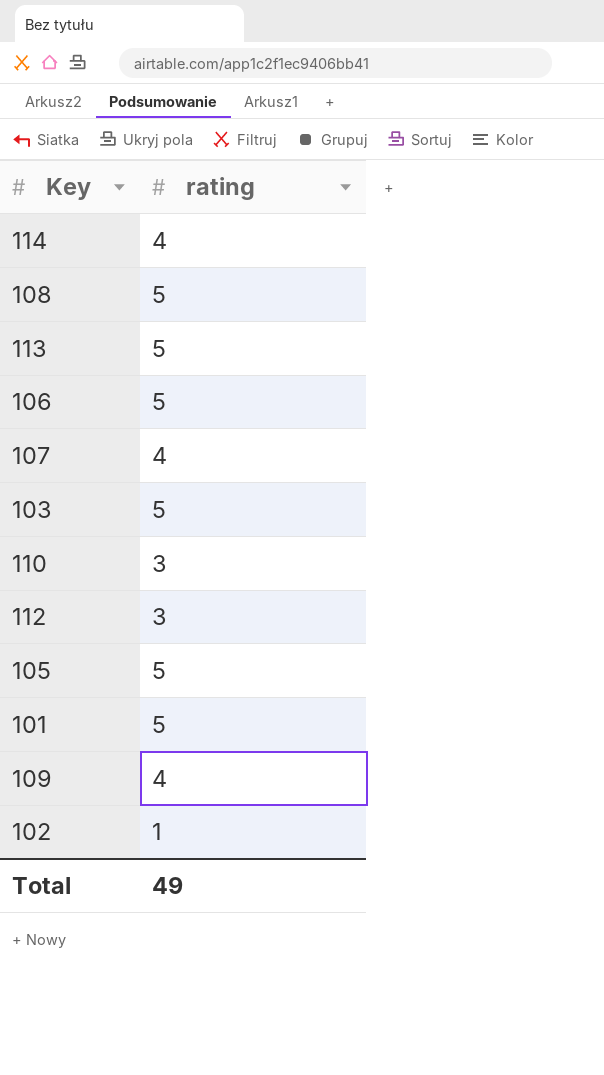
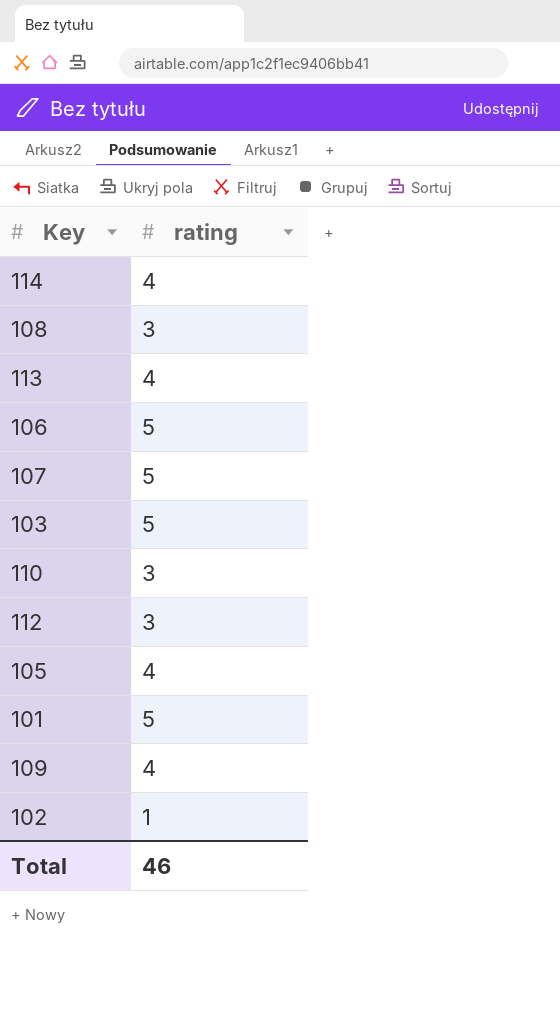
108 | rating: 5 -> 3
113 | rating: 5 -> 4
107 | rating: 4 -> 5
105 | rating: 5 -> 4
Total | rating: 49 -> 46

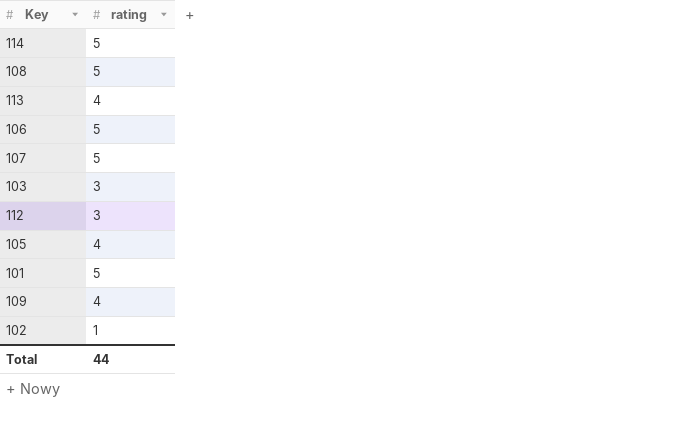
row 110: 3 -> none
114 | rating: 4 -> 5
108 | rating: 3 -> 5
103 | rating: 5 -> 3
Total | rating: 46 -> 44

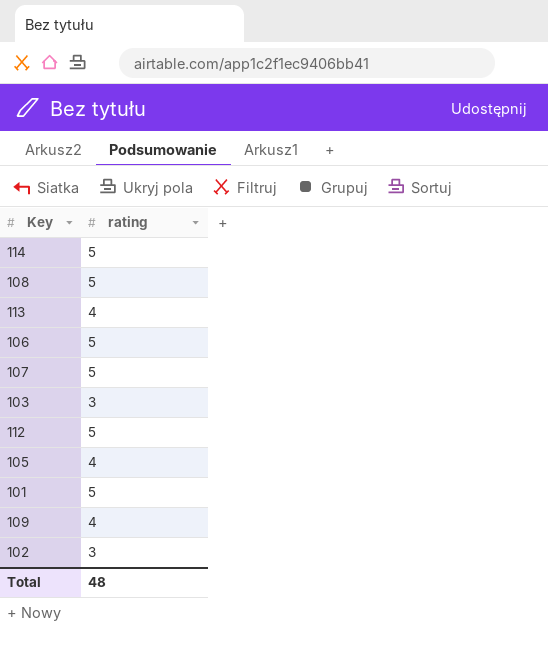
112 | rating: 3 -> 5
102 | rating: 1 -> 3
Total | rating: 44 -> 48

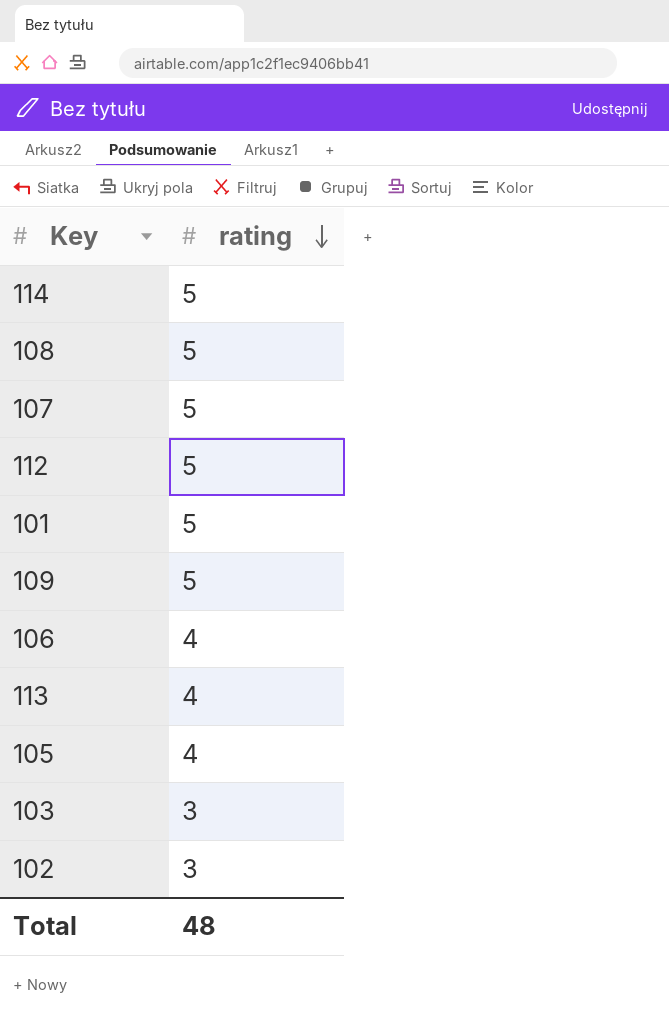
row order: none -> rating descending
109 | rating: 4 -> 5
106 | rating: 5 -> 4

